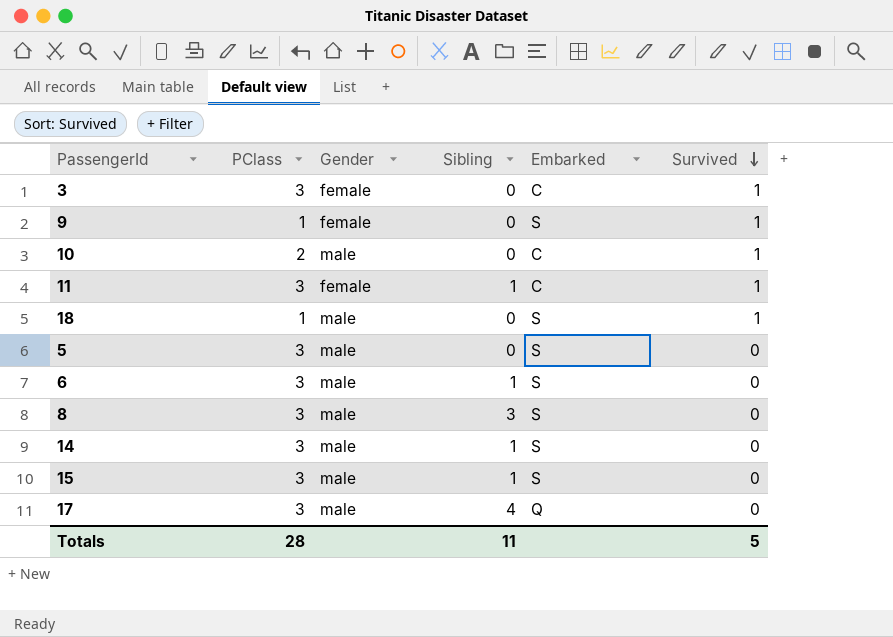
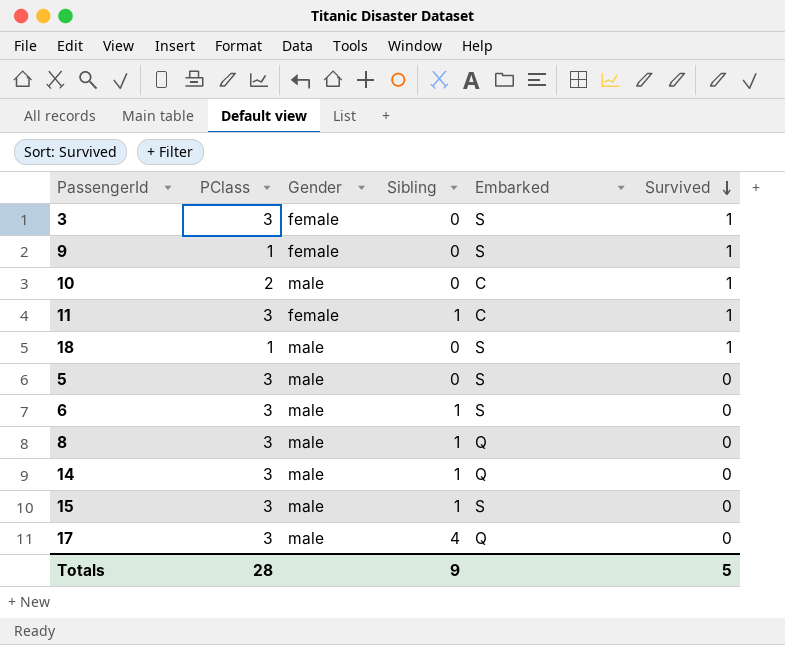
3 | Embarked: C -> S
8 | Sibling: 3 -> 1
8 | Embarked: S -> Q
14 | Embarked: S -> Q
Totals | Sibling: 11 -> 9

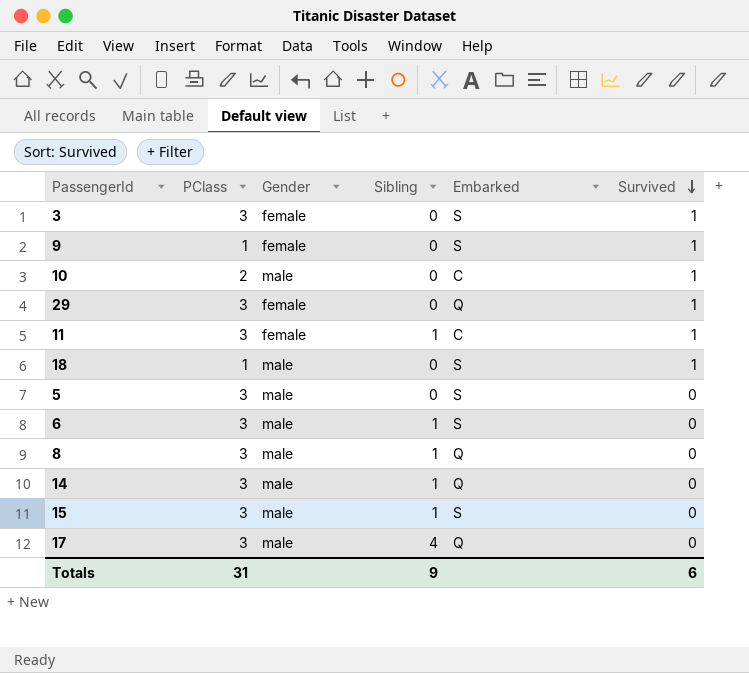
row 29: none -> 3 | female | 0 | Q | 1
Totals | PClass: 28 -> 31
Totals | Survived: 5 -> 6

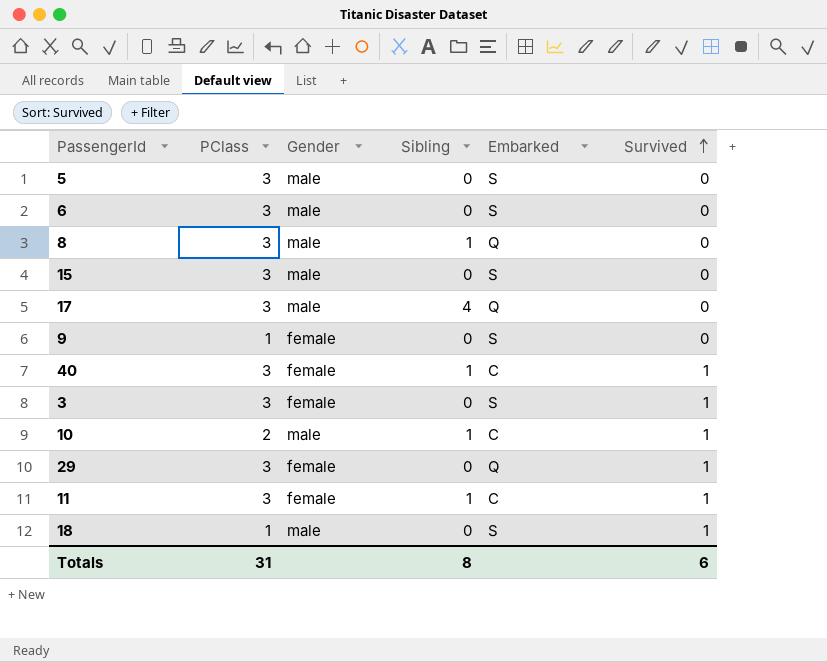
row order: Survived descending -> Survived ascending
row 14: 3 | male | 1 | Q | 0 -> none
6 | Sibling: 1 -> 0
15 | Sibling: 1 -> 0
9 | Survived: 1 -> 0
row 40: none -> 3 | female | 1 | C | 1
10 | Sibling: 0 -> 1
Totals | Sibling: 9 -> 8

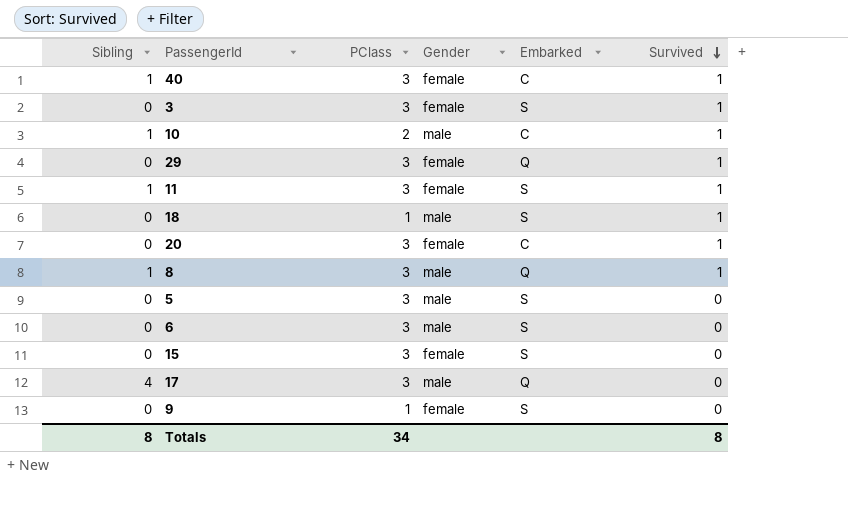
row order: Survived ascending -> Survived descending
column Sibling | position: 4 -> 1
11 | Embarked: C -> S
row 20: none -> 0 | 3 | female | C | 1
8 | Survived: 0 -> 1
15 | Gender: male -> female
Totals | PClass: 31 -> 34
Totals | Survived: 6 -> 8

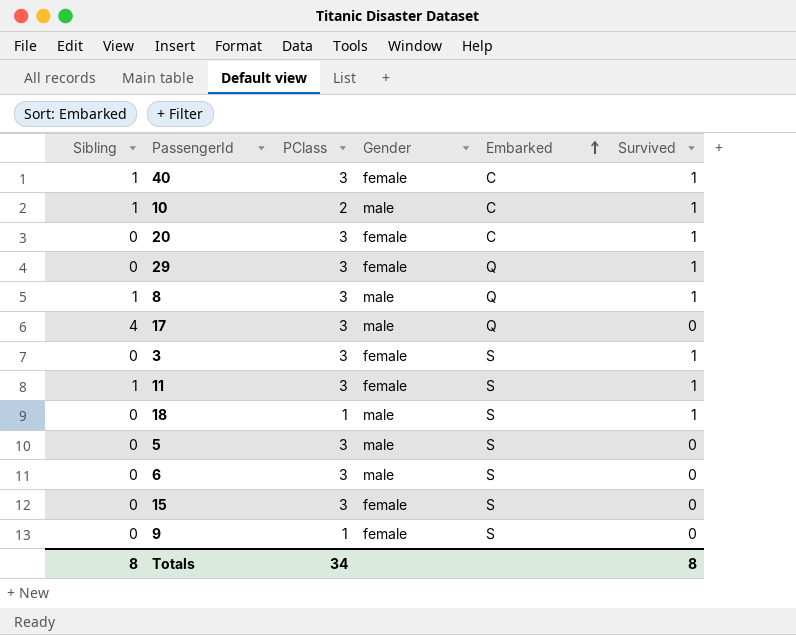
row order: Survived descending -> Embarked ascending

